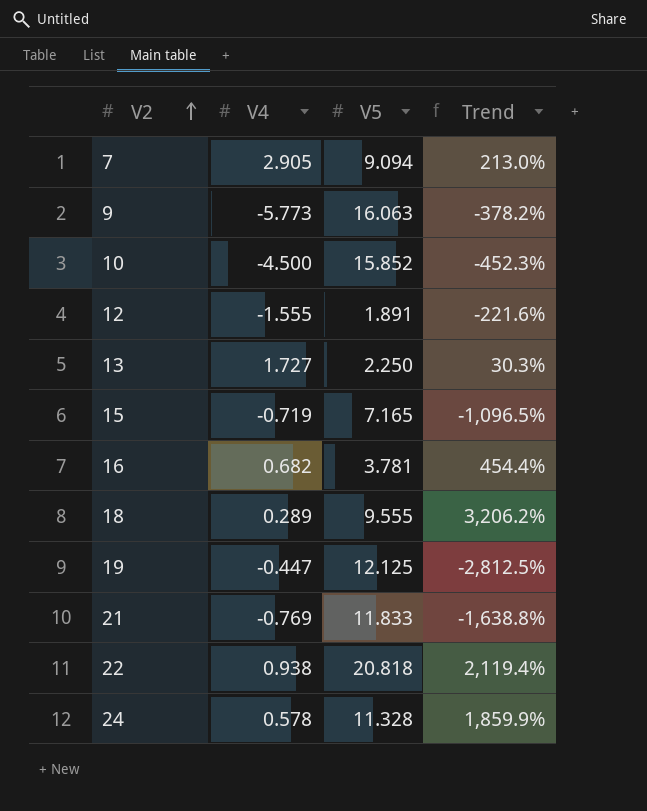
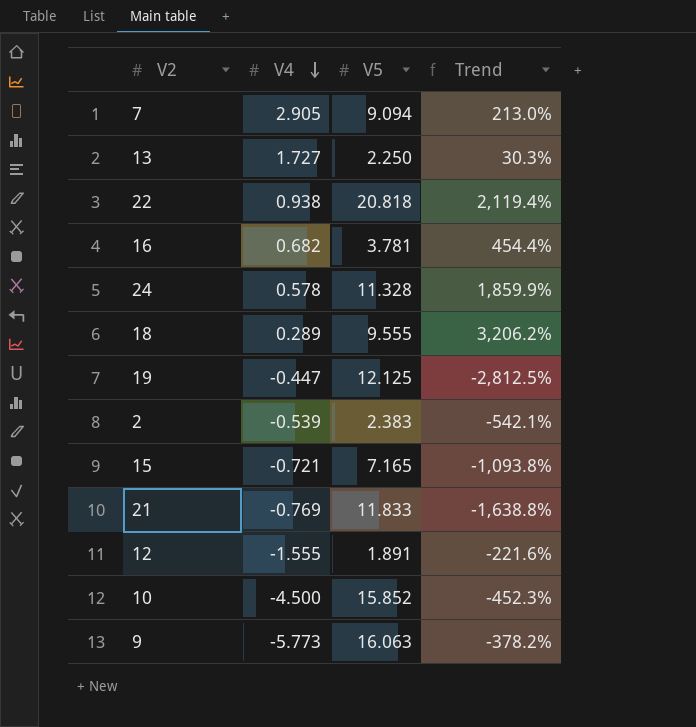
row order: V2 ascending -> V4 descending
row 2: none -> -0.539 | 2.383 | -542.1%
15 | V4: -0.719 -> -0.721
15 | Trend: -1,096.5% -> -1,093.8%

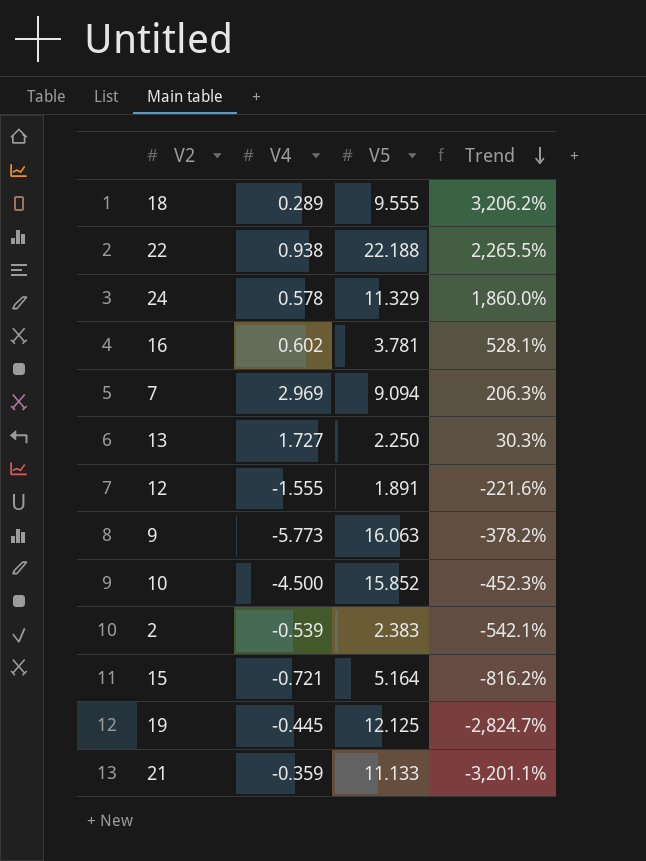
row order: V4 descending -> Trend descending
22 | V5: 20.818 -> 22.188
22 | Trend: 2,119.4% -> 2,265.5%
24 | V5: 11.328 -> 11.329
24 | Trend: 1,859.9% -> 1,860.0%
16 | V4: 0.682 -> 0.602
16 | Trend: 454.4% -> 528.1%
7 | V4: 2.905 -> 2.969
7 | Trend: 213.0% -> 206.3%
15 | V5: 7.165 -> 5.164
15 | Trend: -1,093.8% -> -816.2%
19 | V4: -0.447 -> -0.445
19 | Trend: -2,812.5% -> -2,824.7%
21 | V4: -0.769 -> -0.359
21 | V5: 11.833 -> 11.133
21 | Trend: -1,638.8% -> -3,201.1%

